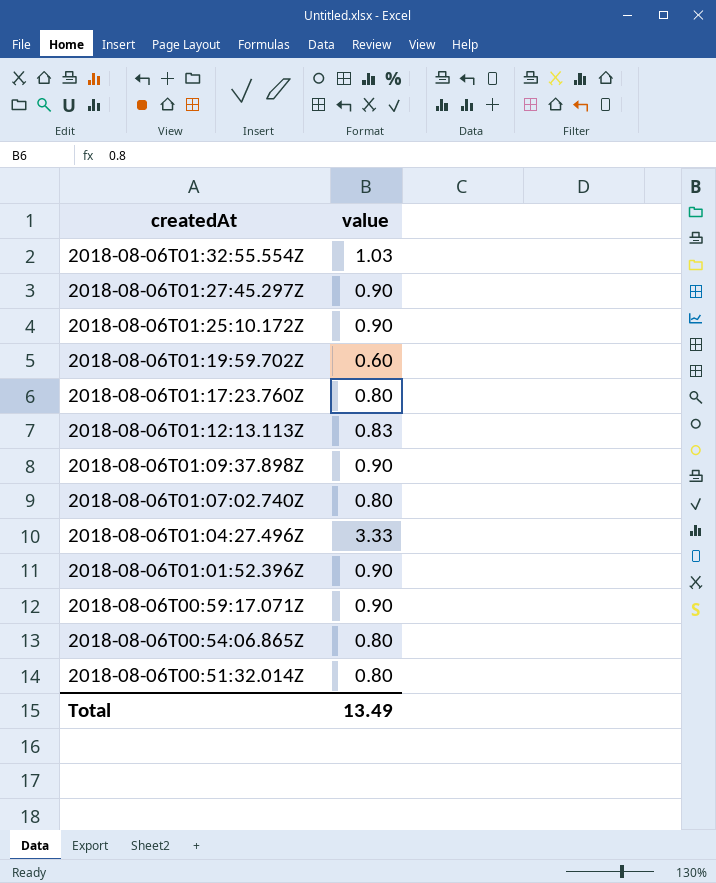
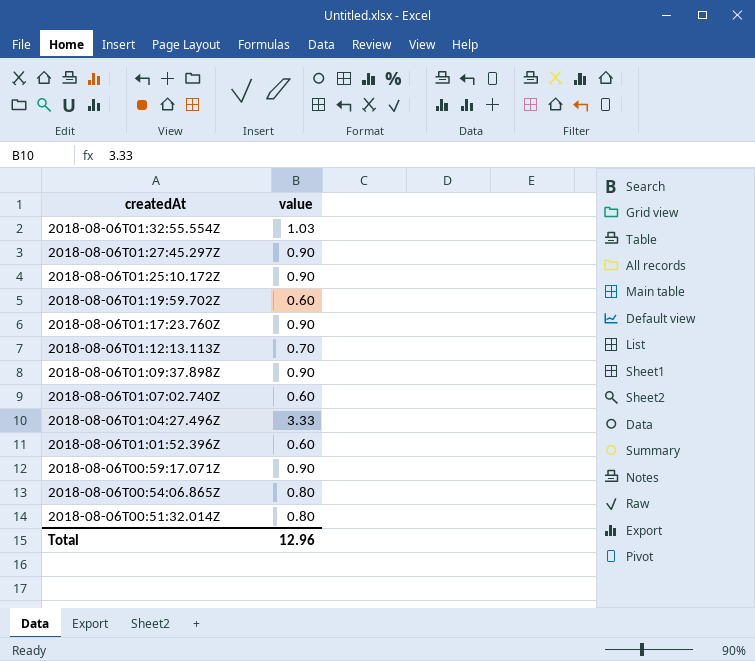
2018-08-06T01:17:23.760Z | value: 0.80 -> 0.90
2018-08-06T01:12:13.113Z | value: 0.83 -> 0.70
2018-08-06T01:07:02.740Z | value: 0.80 -> 0.60
2018-08-06T01:01:52.396Z | value: 0.90 -> 0.60
Total | value: 13.49 -> 12.96

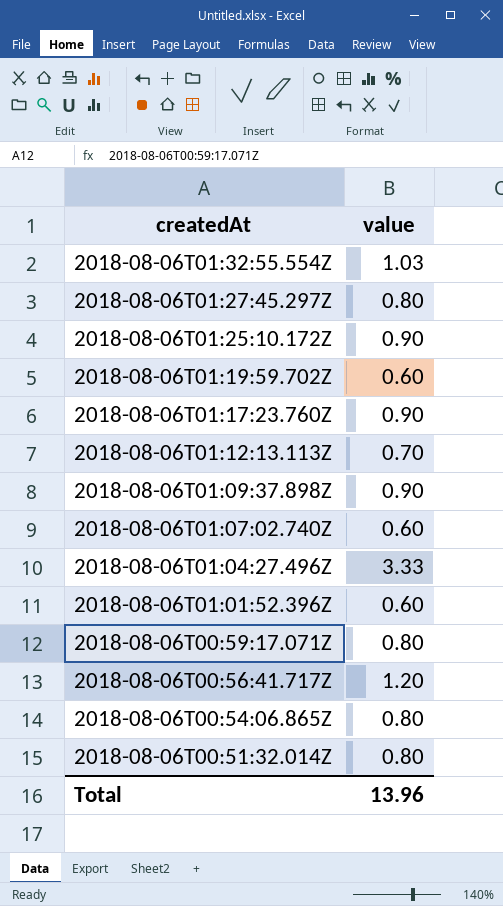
2018-08-06T01:27:45.297Z | value: 0.90 -> 0.80
2018-08-06T00:59:17.071Z | value: 0.90 -> 0.80
row 2018-08-06T00:56:41.717Z: none -> 1.20
Total | value: 12.96 -> 13.96

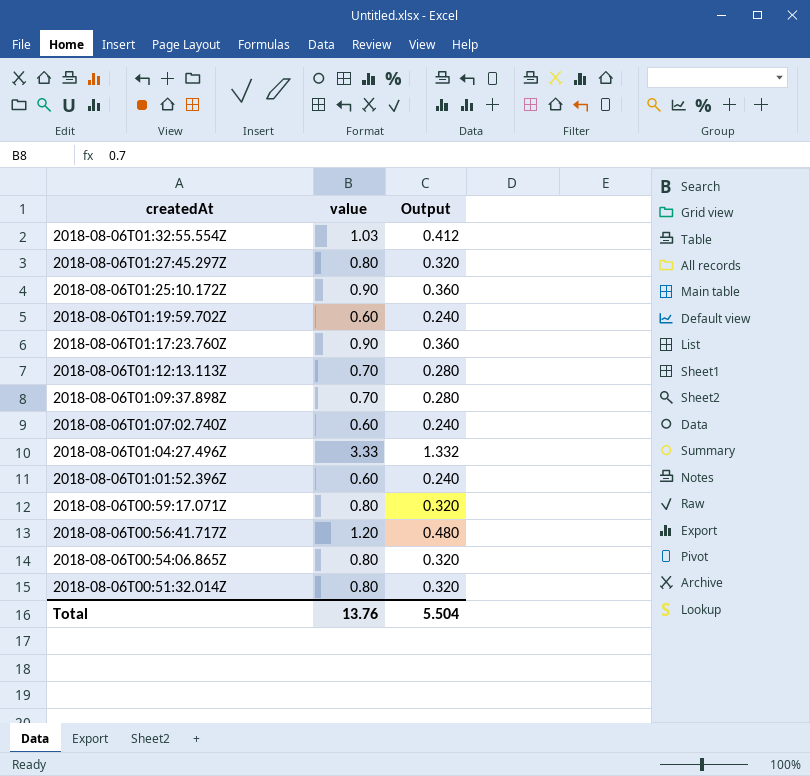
column Output | formula: none -> [value] * 0.4
2018-08-06T01:09:37.898Z | value: 0.90 -> 0.70
Total | value: 13.96 -> 13.76

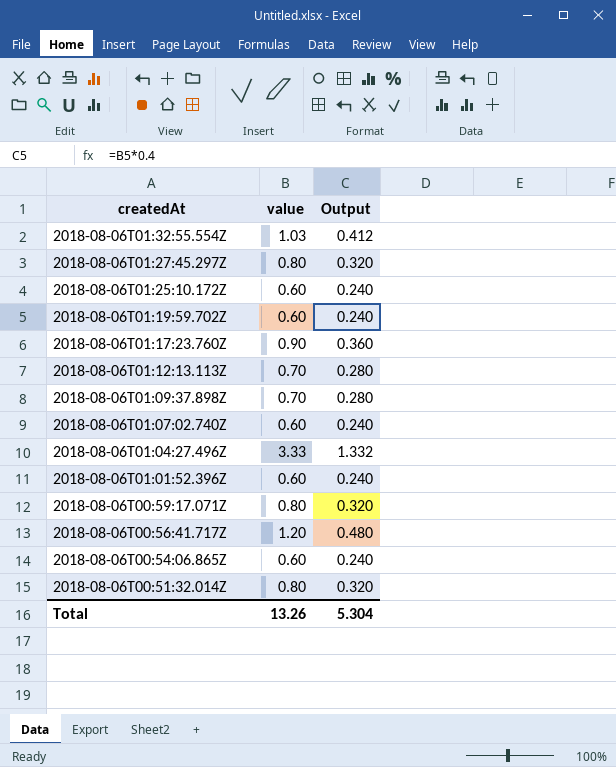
2018-08-06T01:25:10.172Z | value: 0.90 -> 0.60
2018-08-06T01:25:10.172Z | Output: 0.360 -> 0.240
2018-08-06T00:54:06.865Z | value: 0.80 -> 0.60
2018-08-06T00:54:06.865Z | Output: 0.320 -> 0.240
Total | value: 13.76 -> 13.26
Total | Output: 5.504 -> 5.304

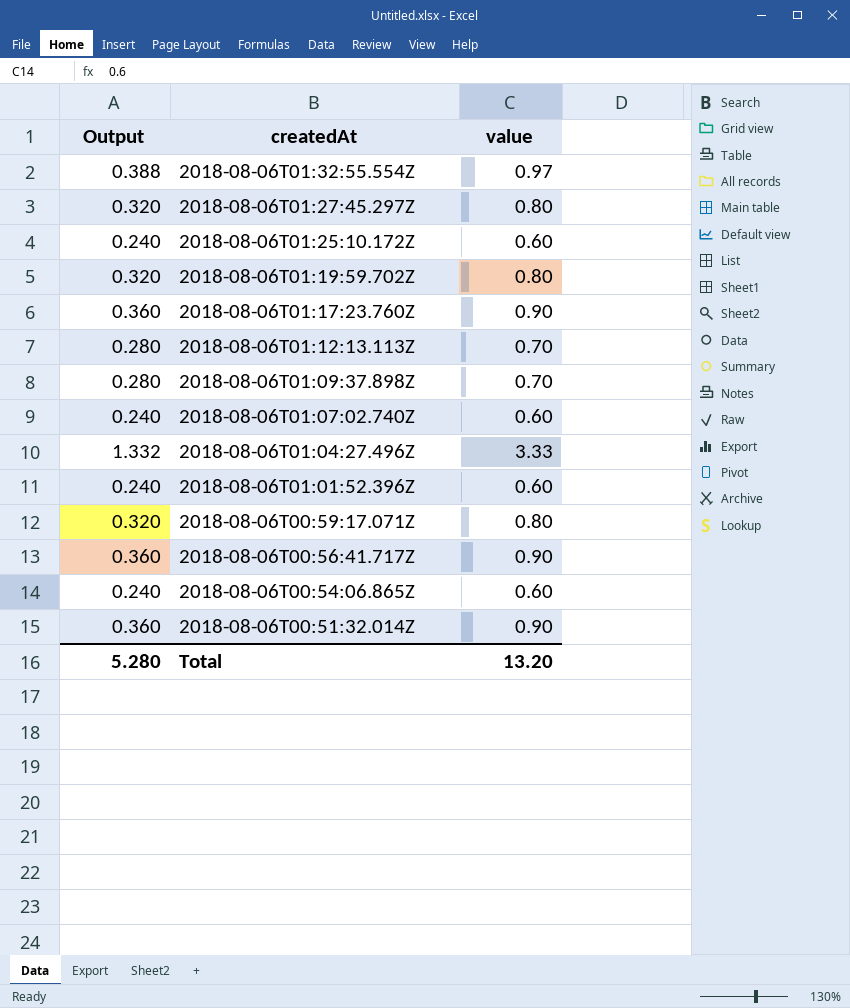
column Output | position: 3 -> 1
2018-08-06T01:32:55.554Z | Output: 0.412 -> 0.388
2018-08-06T01:32:55.554Z | value: 1.03 -> 0.97
2018-08-06T01:19:59.702Z | Output: 0.240 -> 0.320
2018-08-06T01:19:59.702Z | value: 0.60 -> 0.80
2018-08-06T00:56:41.717Z | Output: 0.480 -> 0.360
2018-08-06T00:56:41.717Z | value: 1.20 -> 0.90
2018-08-06T00:51:32.014Z | Output: 0.320 -> 0.360
2018-08-06T00:51:32.014Z | value: 0.80 -> 0.90
Total | Output: 5.304 -> 5.280
Total | value: 13.26 -> 13.20

